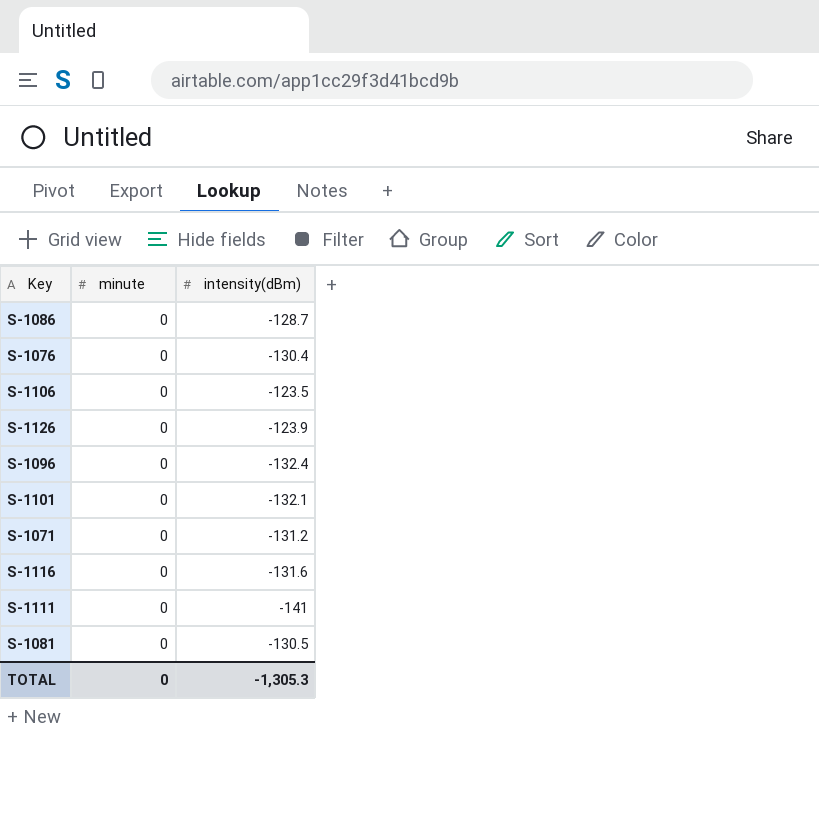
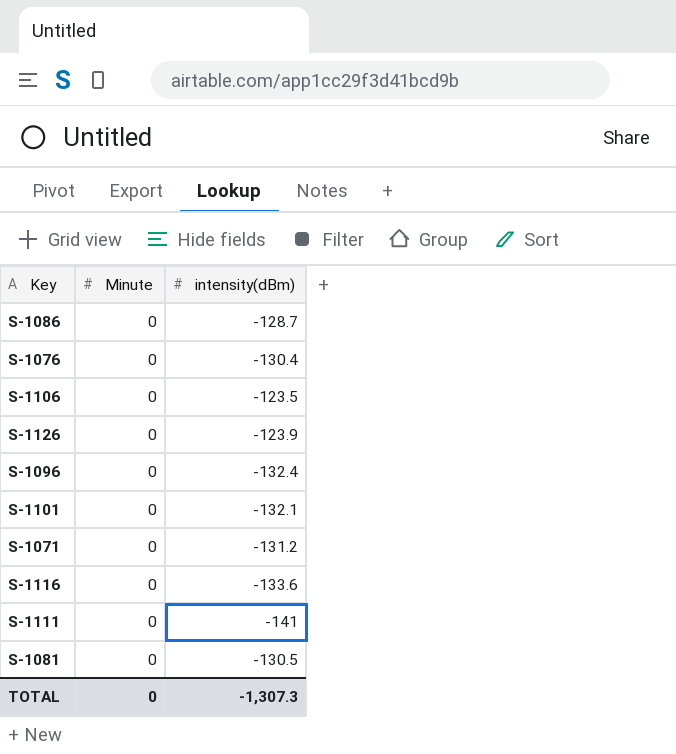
column name: minute -> Minute
S-1116 | intensity(dBm): -131.6 -> -133.6
TOTAL | intensity(dBm): -1,305.3 -> -1,307.3

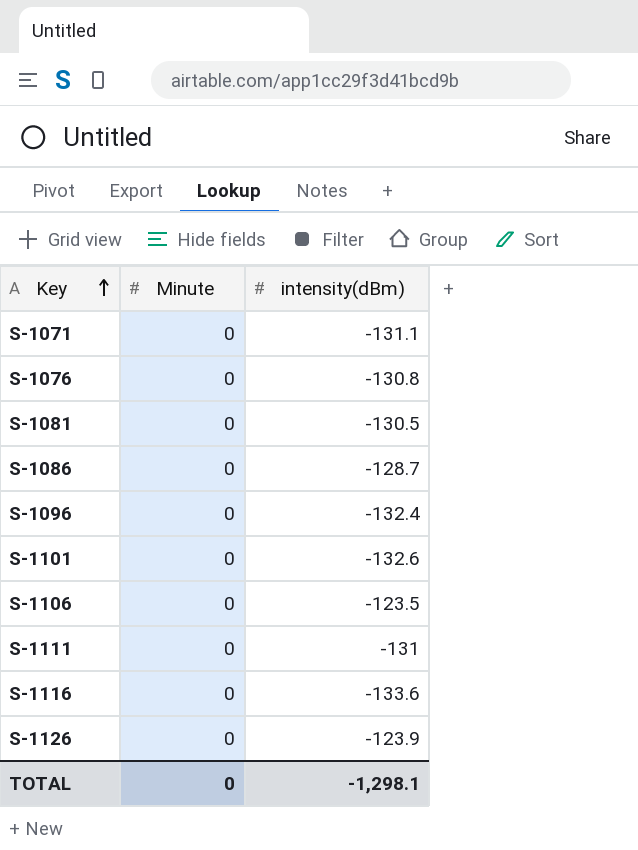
row order: none -> Key ascending
S-1071 | intensity(dBm): -131.2 -> -131.1
S-1076 | intensity(dBm): -130.4 -> -130.8
S-1101 | intensity(dBm): -132.1 -> -132.6
S-1111 | intensity(dBm): -141 -> -131
TOTAL | intensity(dBm): -1,307.3 -> -1,298.1

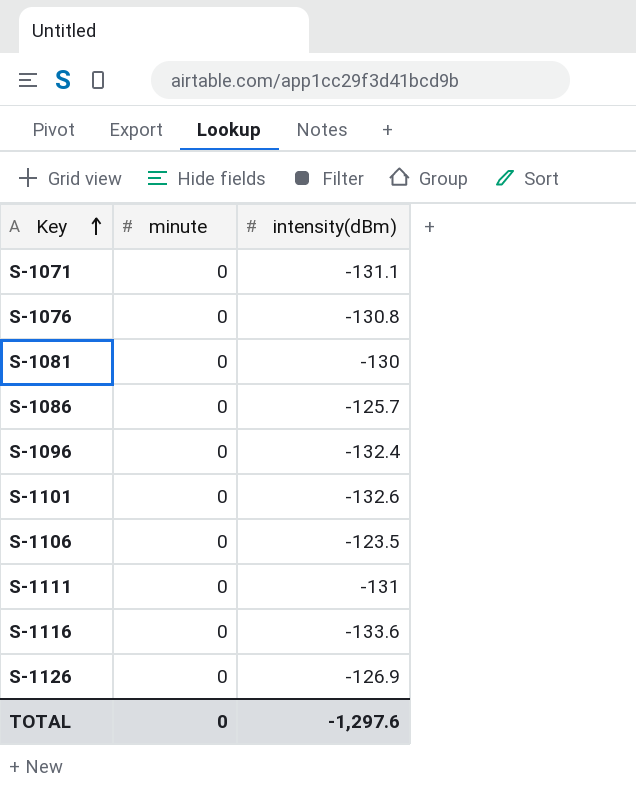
column name: Minute -> minute
S-1081 | intensity(dBm): -130.5 -> -130
S-1086 | intensity(dBm): -128.7 -> -125.7
S-1126 | intensity(dBm): -123.9 -> -126.9
TOTAL | intensity(dBm): -1,298.1 -> -1,297.6

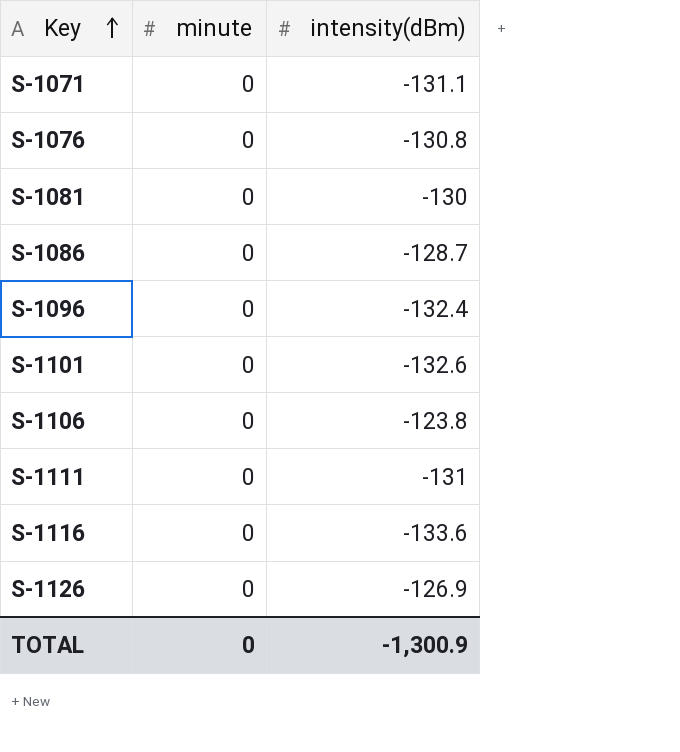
S-1086 | intensity(dBm): -125.7 -> -128.7
S-1106 | intensity(dBm): -123.5 -> -123.8
TOTAL | intensity(dBm): -1,297.6 -> -1,300.9

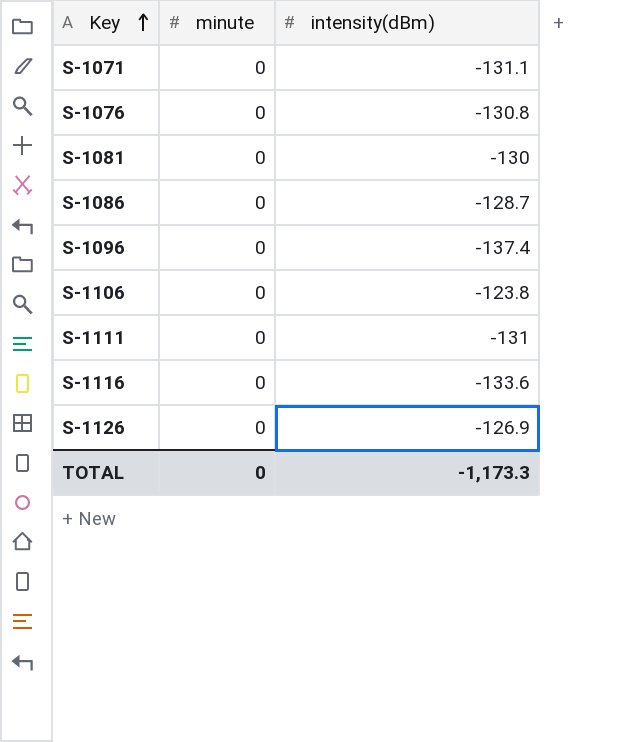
row S-1101: 0 | -132.6 -> none
S-1096 | intensity(dBm): -132.4 -> -137.4
TOTAL | intensity(dBm): -1,300.9 -> -1,173.3

